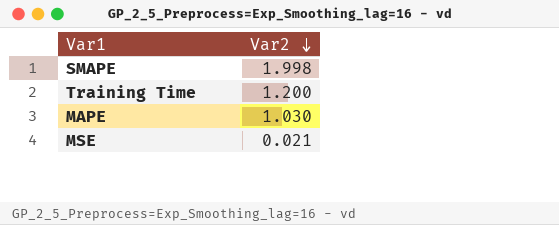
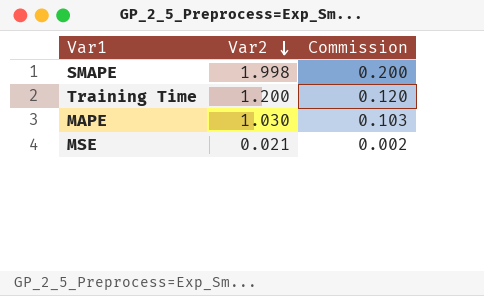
column Commission | formula: none -> [Var2] * 0.1

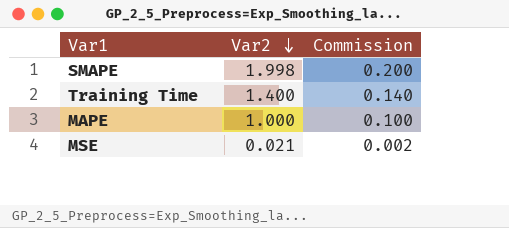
Training Time | Var2: 1.200 -> 1.400
Training Time | Commission: 0.120 -> 0.140
MAPE | Var2: 1.030 -> 1.000
MAPE | Commission: 0.103 -> 0.100

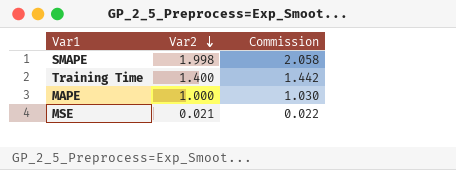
column Commission | formula: [Var2] * 0.1 -> [Var2] * 1.03

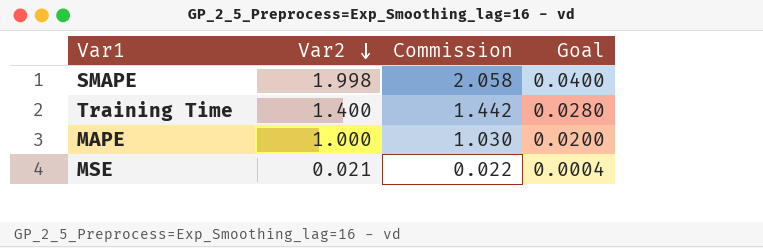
column Goal | formula: none -> [Var2] * 0.02

